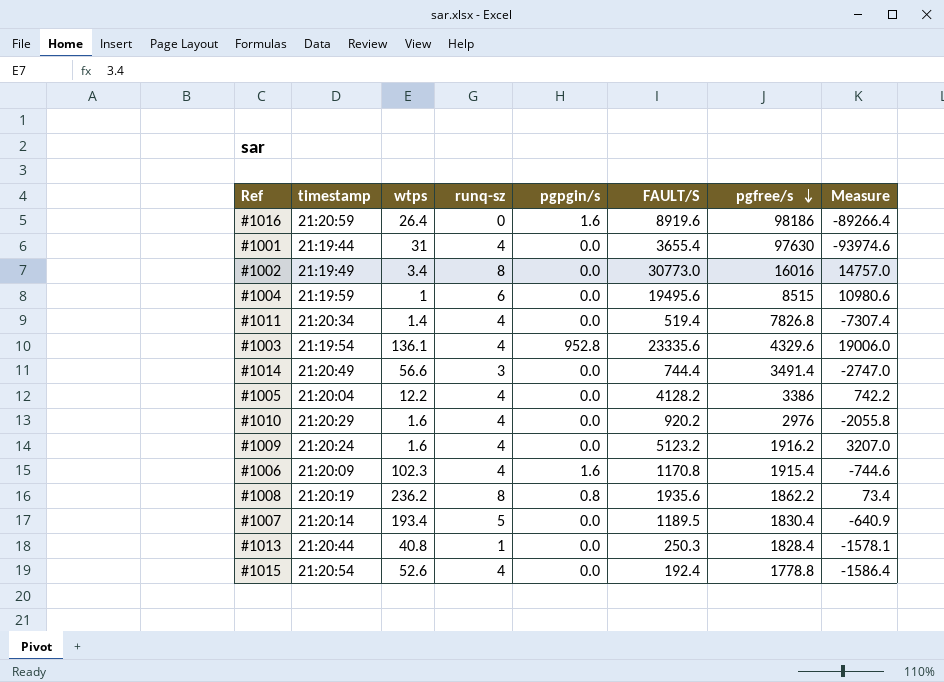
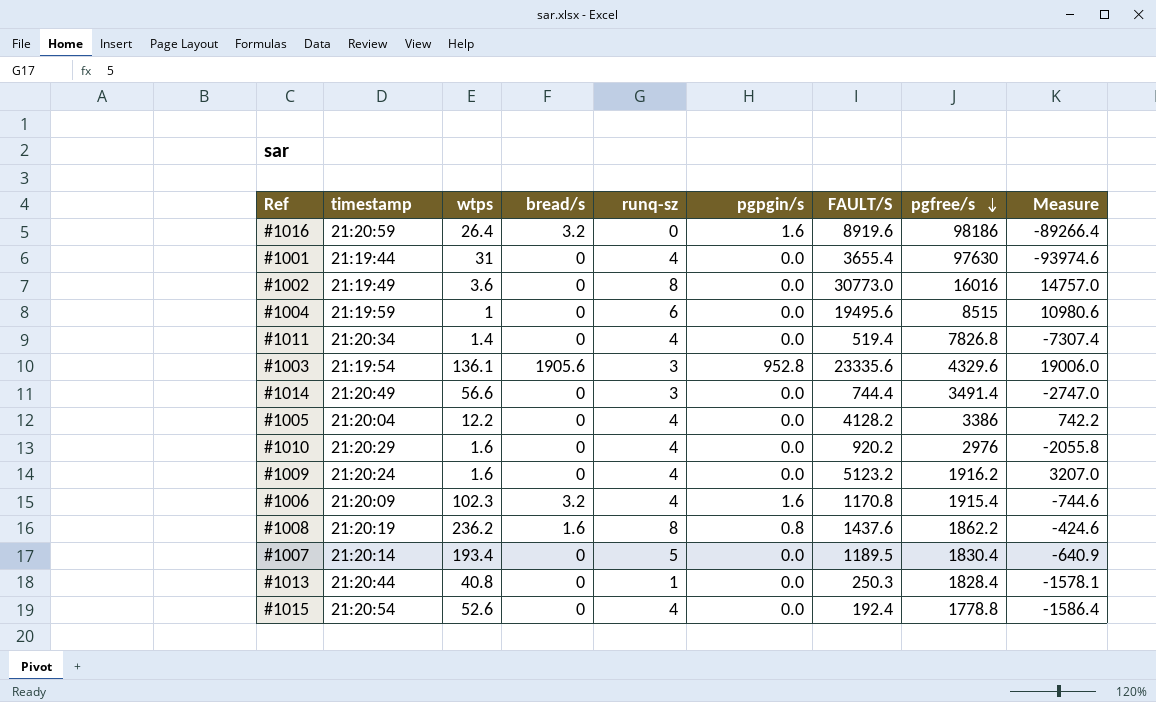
column bread/s | position: none -> 4
#1002 | wtps: 3.4 -> 3.6
#1003 | runq-sz: 4 -> 3
#1008 | FAULT/S: 1935.6 -> 1437.6
#1008 | Measure: 73.4 -> -424.6

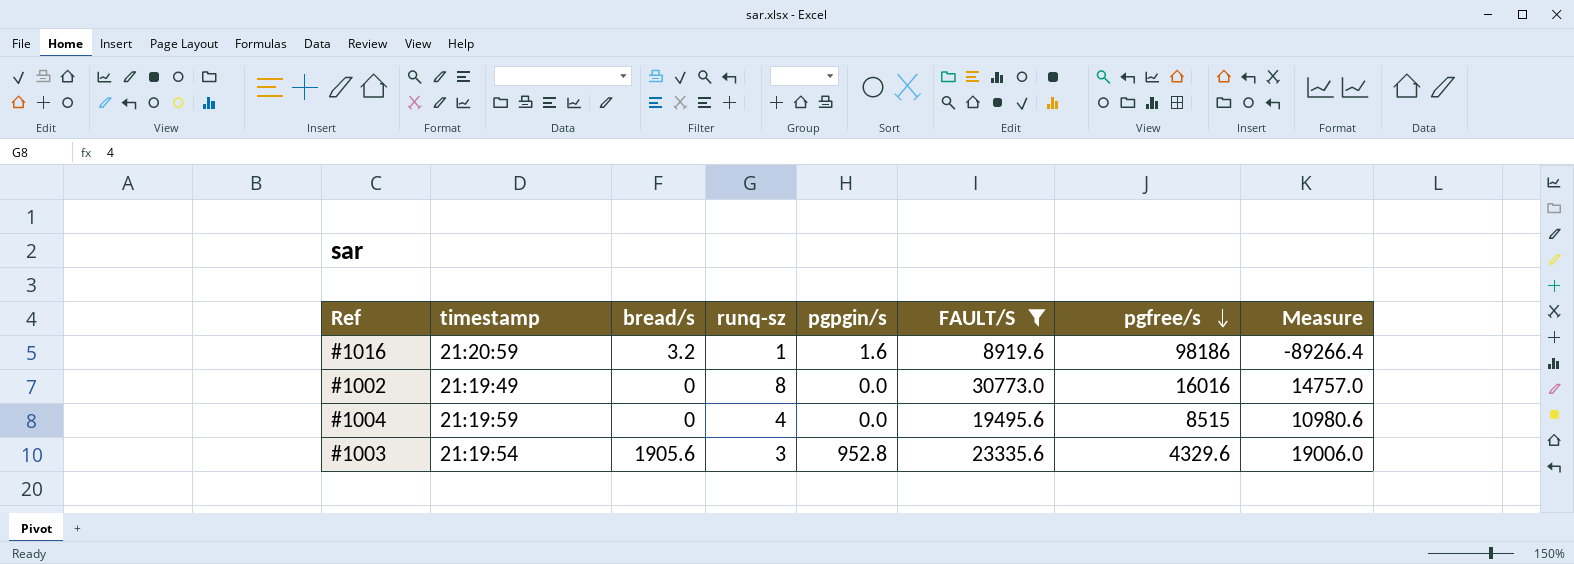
filter: none -> FAULT/S >= 8919.6
column wtps | position: 3 -> none
#1016 | runq-sz: 0 -> 1
#1004 | runq-sz: 6 -> 4

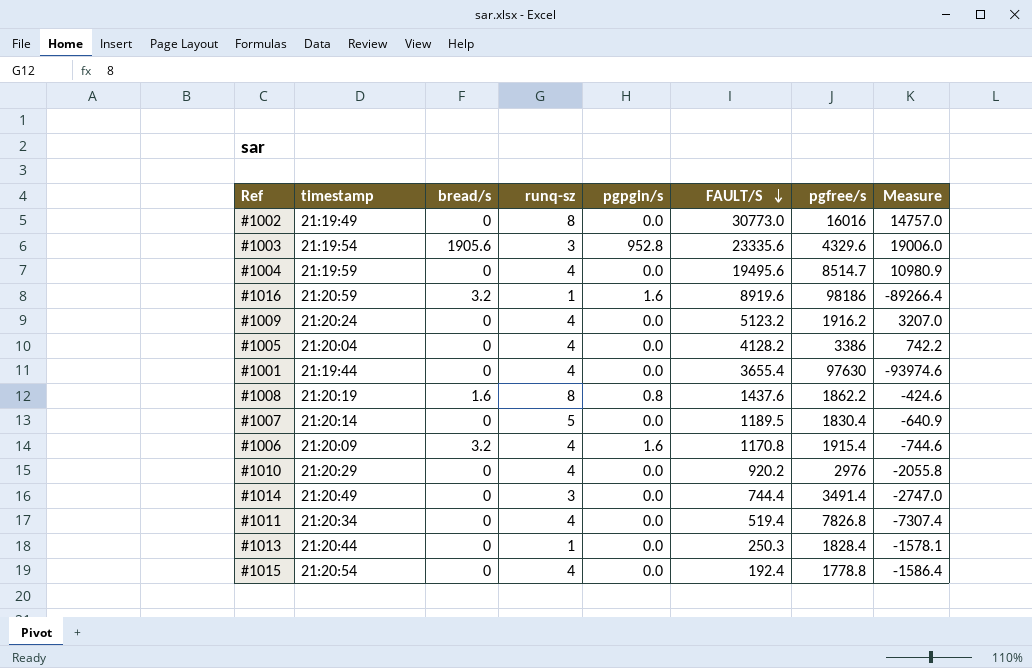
filter: FAULT/S >= 8919.6 -> none
row order: pgfree/s descending -> FAULT/S descending
#1004 | pgfree/s: 8515 -> 8514.7
#1004 | Measure: 10980.6 -> 10980.9

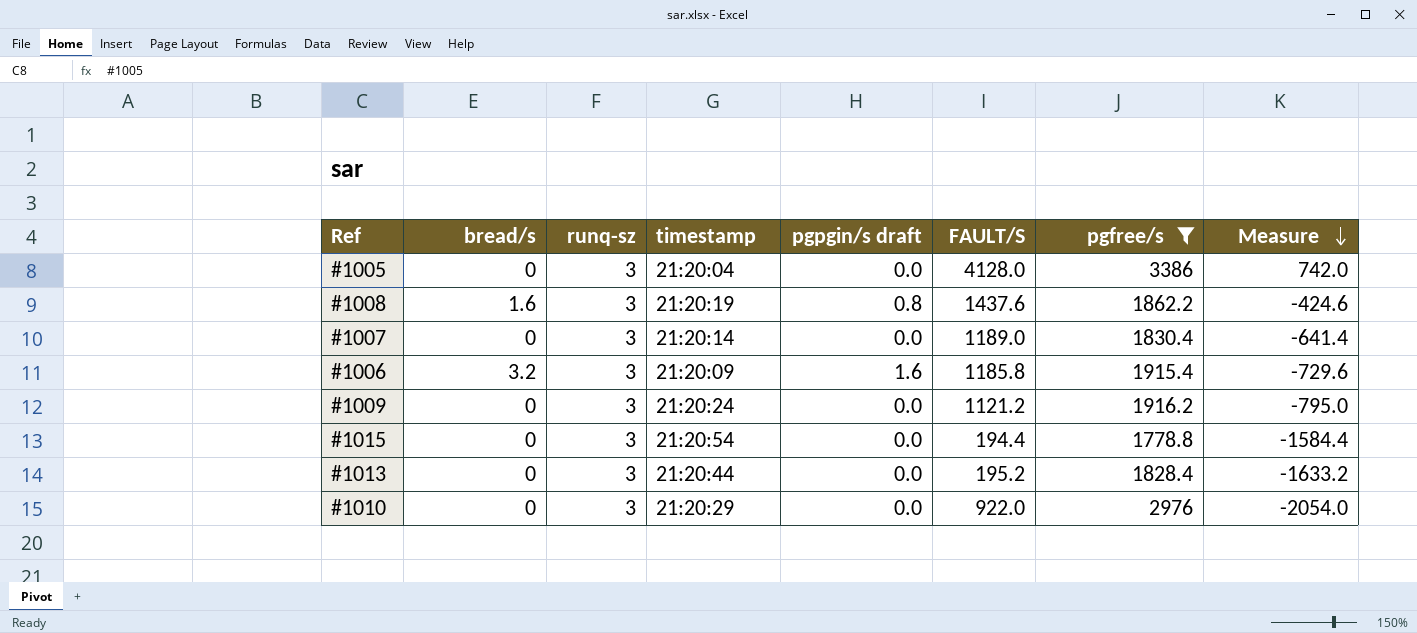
filter: none -> pgfree/s <= 3386
row order: FAULT/S descending -> Measure descending
column timestamp | position: 2 -> 4
column name: pgpgin/s -> pgpgin/s draft
#1005 | runq-sz: 4 -> 3
#1005 | FAULT/S: 4128.2 -> 4128.0
#1005 | Measure: 742.2 -> 742.0
#1008 | runq-sz: 8 -> 3
#1007 | runq-sz: 5 -> 3
#1007 | FAULT/S: 1189.5 -> 1189.0
#1007 | Measure: -640.9 -> -641.4
#1006 | runq-sz: 4 -> 3
#1006 | FAULT/S: 1170.8 -> 1185.8
#1006 | Measure: -744.6 -> -729.6
#1009 | runq-sz: 4 -> 3
#1009 | FAULT/S: 5123.2 -> 1121.2
#1009 | Measure: 3207.0 -> -795.0
#1015 | runq-sz: 4 -> 3
#1015 | FAULT/S: 192.4 -> 194.4
#1015 | Measure: -1586.4 -> -1584.4
#1013 | runq-sz: 1 -> 3
#1013 | FAULT/S: 250.3 -> 195.2
#1013 | Measure: -1578.1 -> -1633.2
#1010 | runq-sz: 4 -> 3
#1010 | FAULT/S: 920.2 -> 922.0
#1010 | Measure: -2055.8 -> -2054.0

